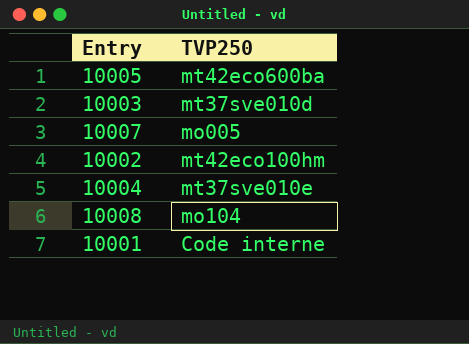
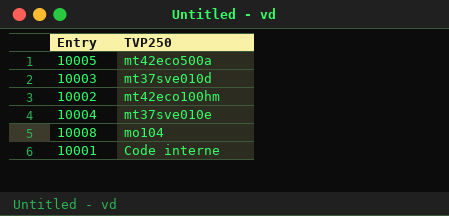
row 10007: mo005 -> none
10005 | TVP250: mt42eco600ba -> mt42eco500a

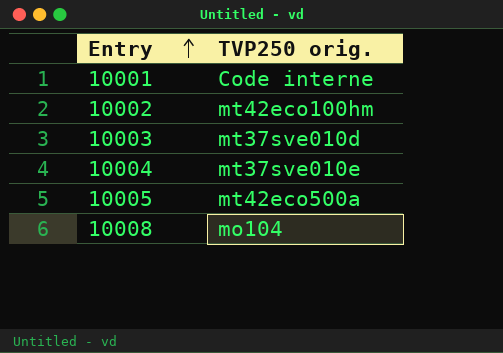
row order: none -> Entry ascending
column name: TVP250 -> TVP250 orig.

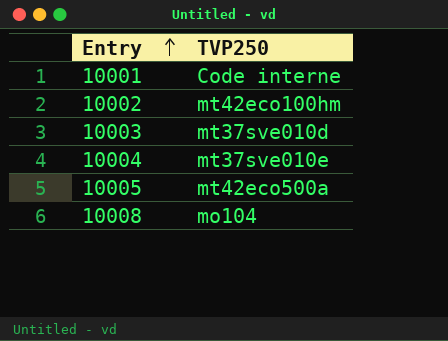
column name: TVP250 orig. -> TVP250

